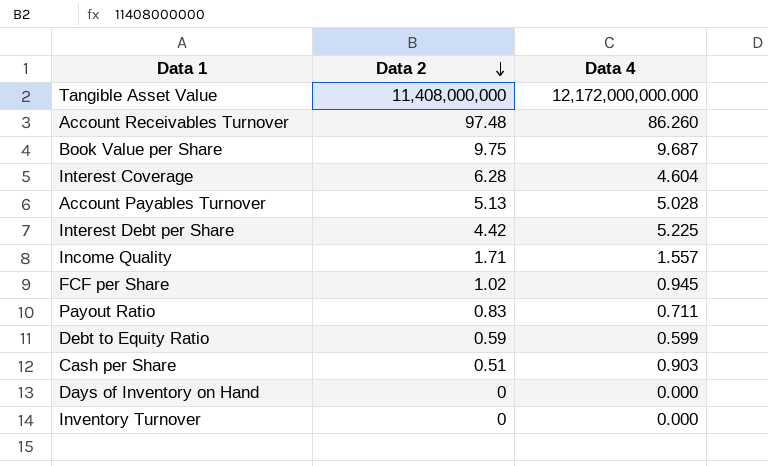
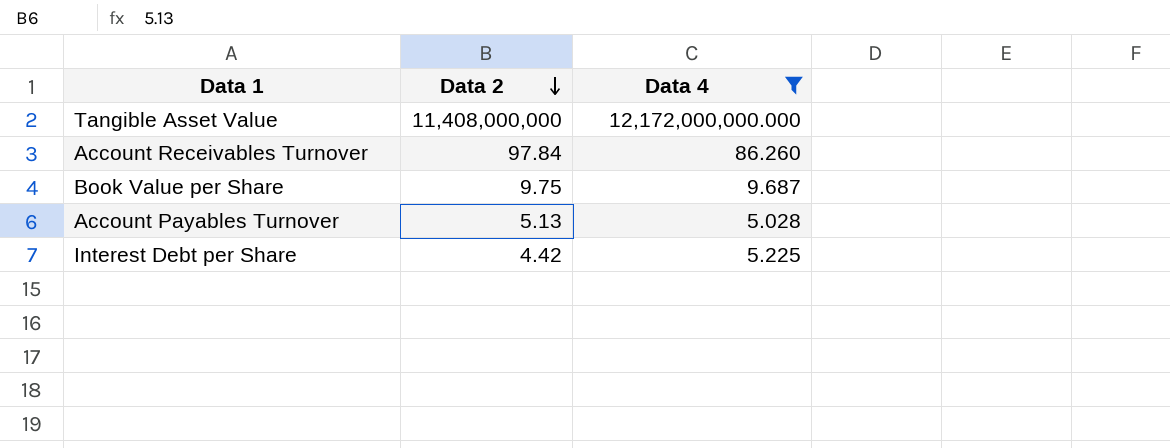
filter: none -> Data 4 >= 5.028
Account Receivables Turnover | Data 2: 97.48 -> 97.84

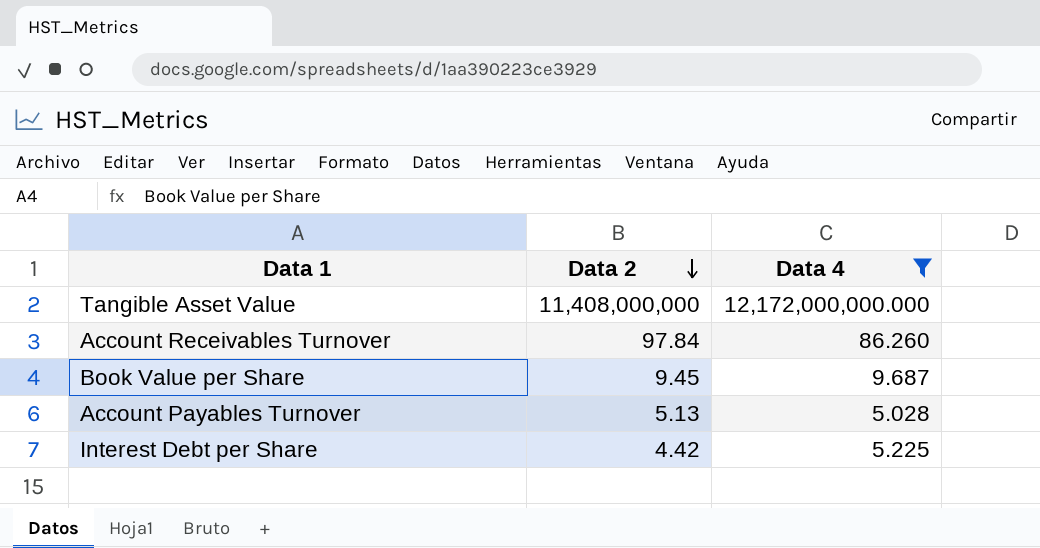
Book Value per Share | Data 2: 9.75 -> 9.45

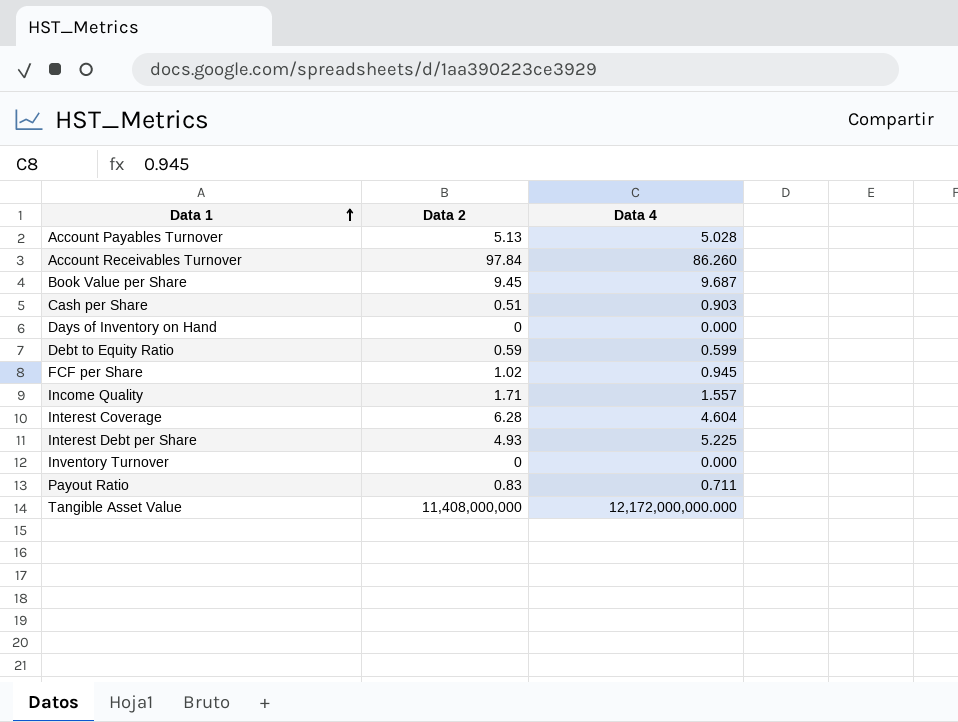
filter: Data 4 >= 5.028 -> none
row order: Data 2 descending -> Data 1 ascending
Interest Debt per Share | Data 2: 4.42 -> 4.93

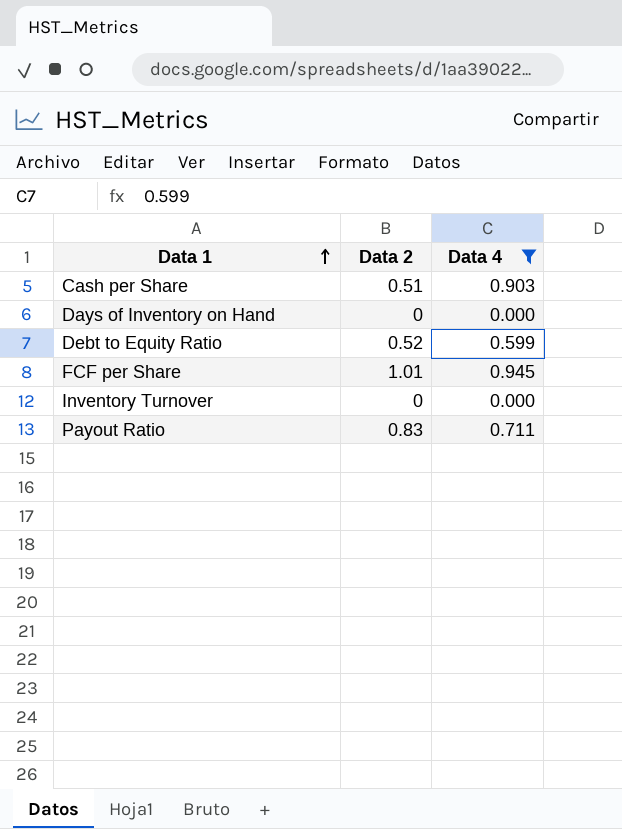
filter: none -> Data 4 <= 0.945
Debt to Equity Ratio | Data 2: 0.59 -> 0.52
FCF per Share | Data 2: 1.02 -> 1.01

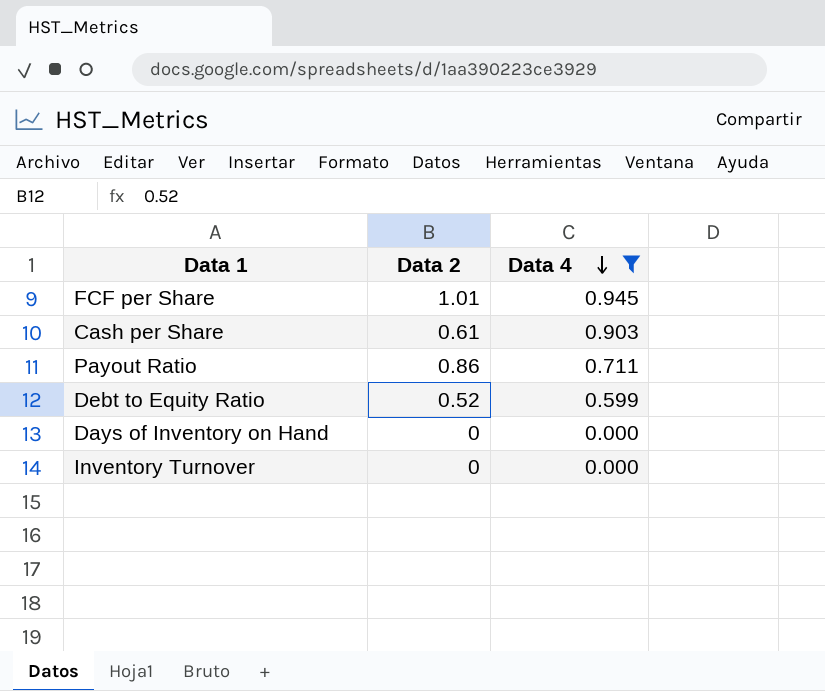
row order: Data 1 ascending -> Data 4 descending
Cash per Share | Data 2: 0.51 -> 0.61
Payout Ratio | Data 2: 0.83 -> 0.86

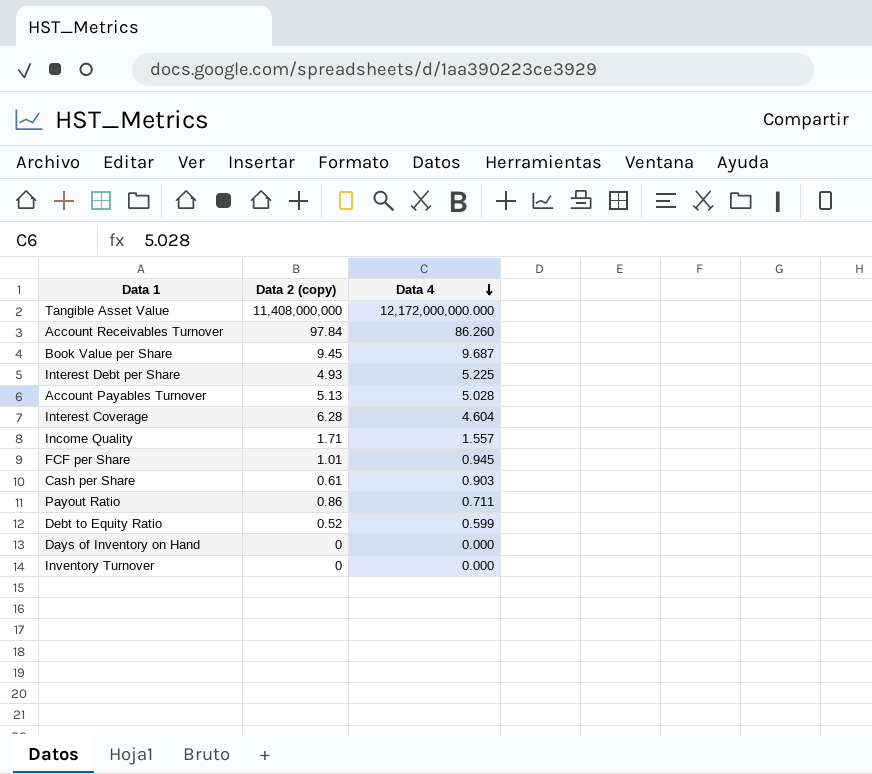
filter: Data 4 <= 0.945 -> none
column name: Data 2 -> Data 2 (copy)

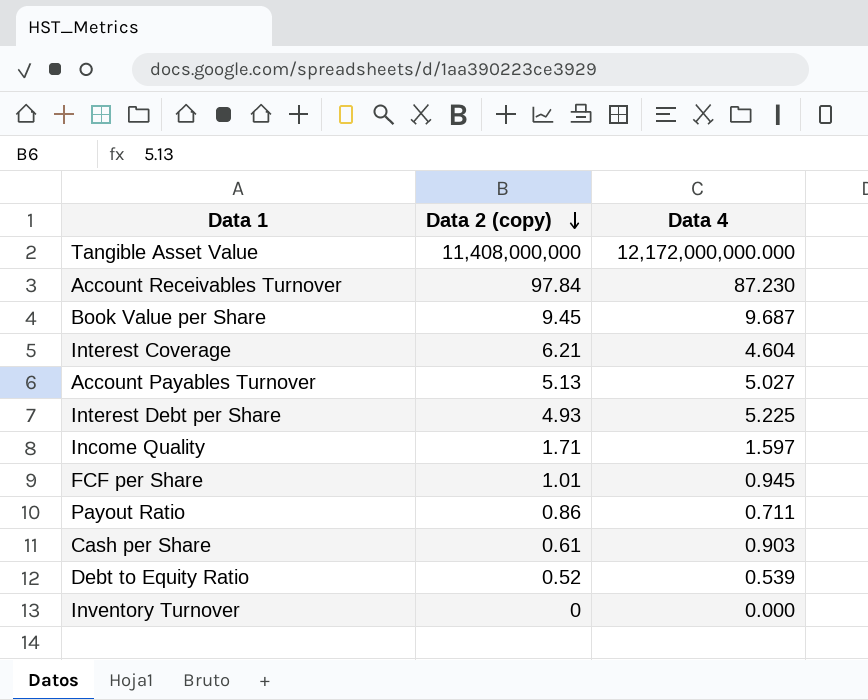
row order: Data 4 descending -> Data 2 (copy) descending
row Days of Inventory on Hand: 0 | 0.000 -> none
Account Receivables Turnover | Data 4: 86.260 -> 87.230
Interest Coverage | Data 2 (copy): 6.28 -> 6.21
Account Payables Turnover | Data 4: 5.028 -> 5.027
Income Quality | Data 4: 1.557 -> 1.597
Debt to Equity Ratio | Data 4: 0.599 -> 0.539

